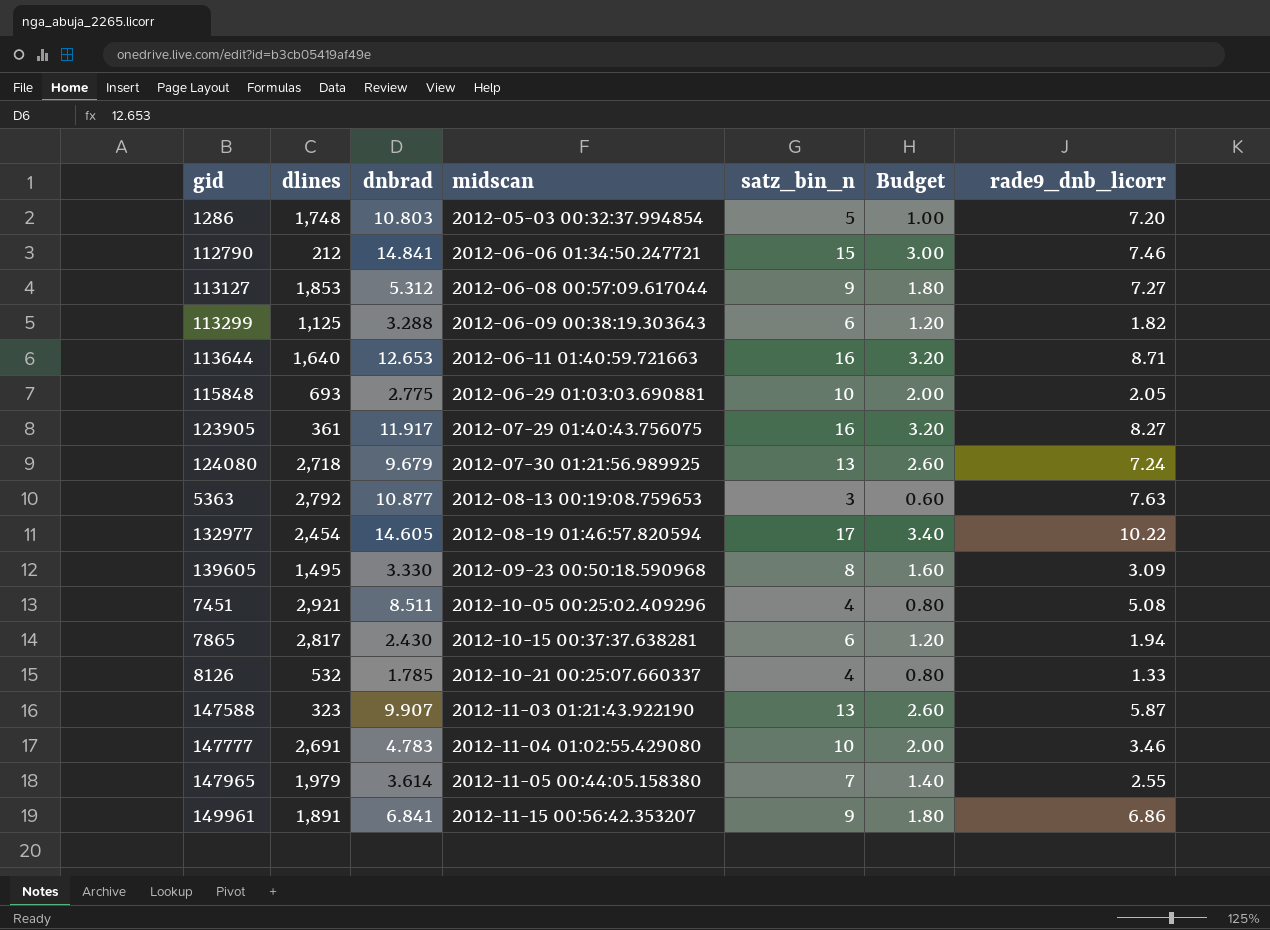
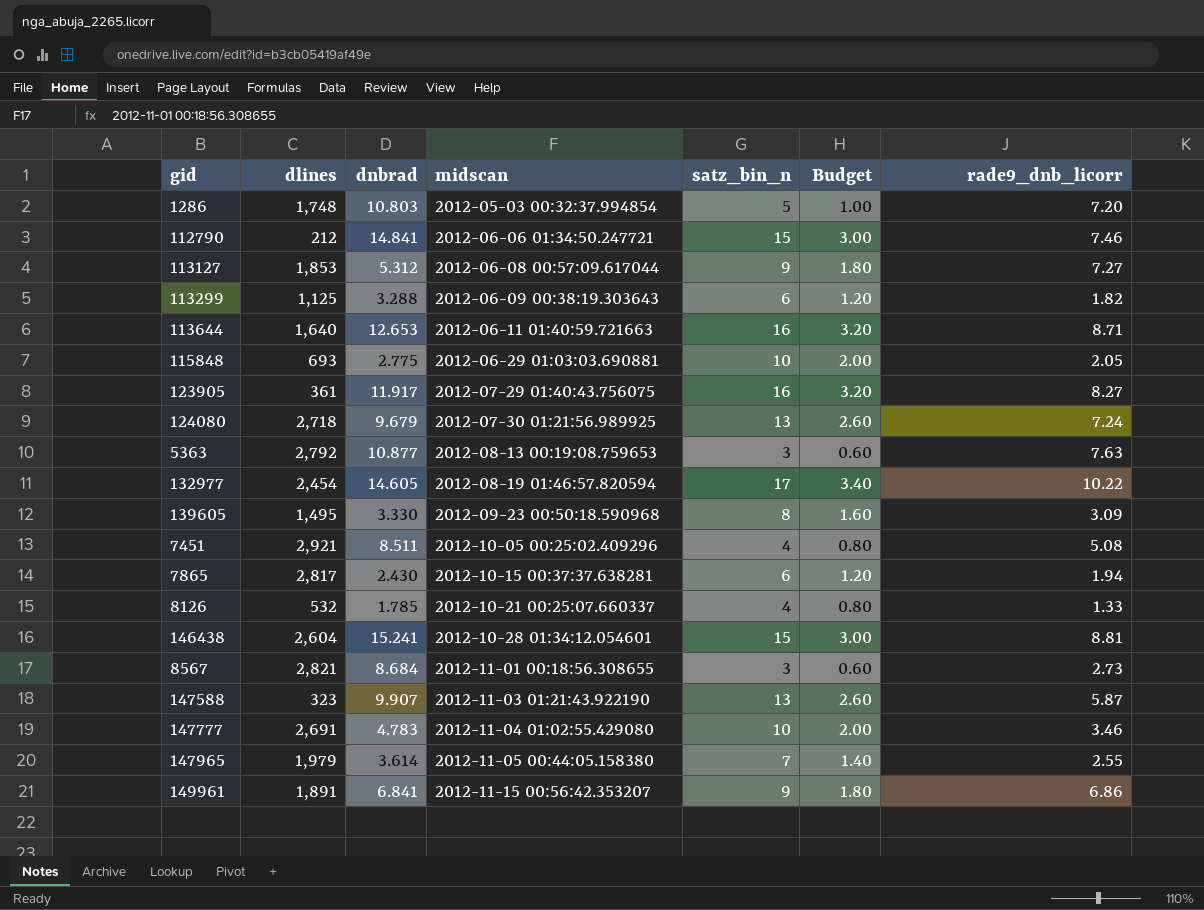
row 146438: none -> 2,604 | 15.241 | 2012-10-28 01:34:12.054601 | 15 | 3.00 | 8.81
row 8567: none -> 2,821 | 8.684 | 2012-11-01 00:18:56.308655 | 3 | 0.60 | 2.73

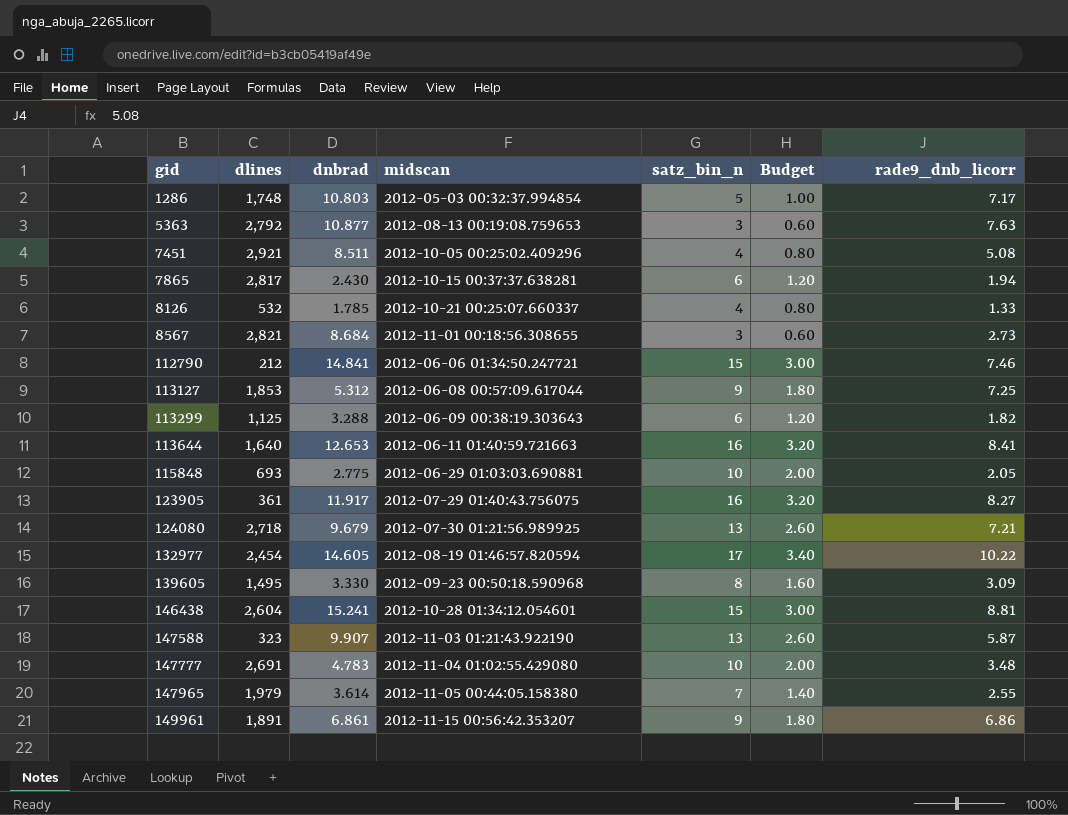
row order: midscan ascending -> gid ascending
1286 | rade9_dnb_licorr: 7.20 -> 7.17
113127 | rade9_dnb_licorr: 7.27 -> 7.25
113644 | rade9_dnb_licorr: 8.71 -> 8.41
124080 | rade9_dnb_licorr: 7.24 -> 7.21
147777 | rade9_dnb_licorr: 3.46 -> 3.48
149961 | dnbrad: 6.841 -> 6.861

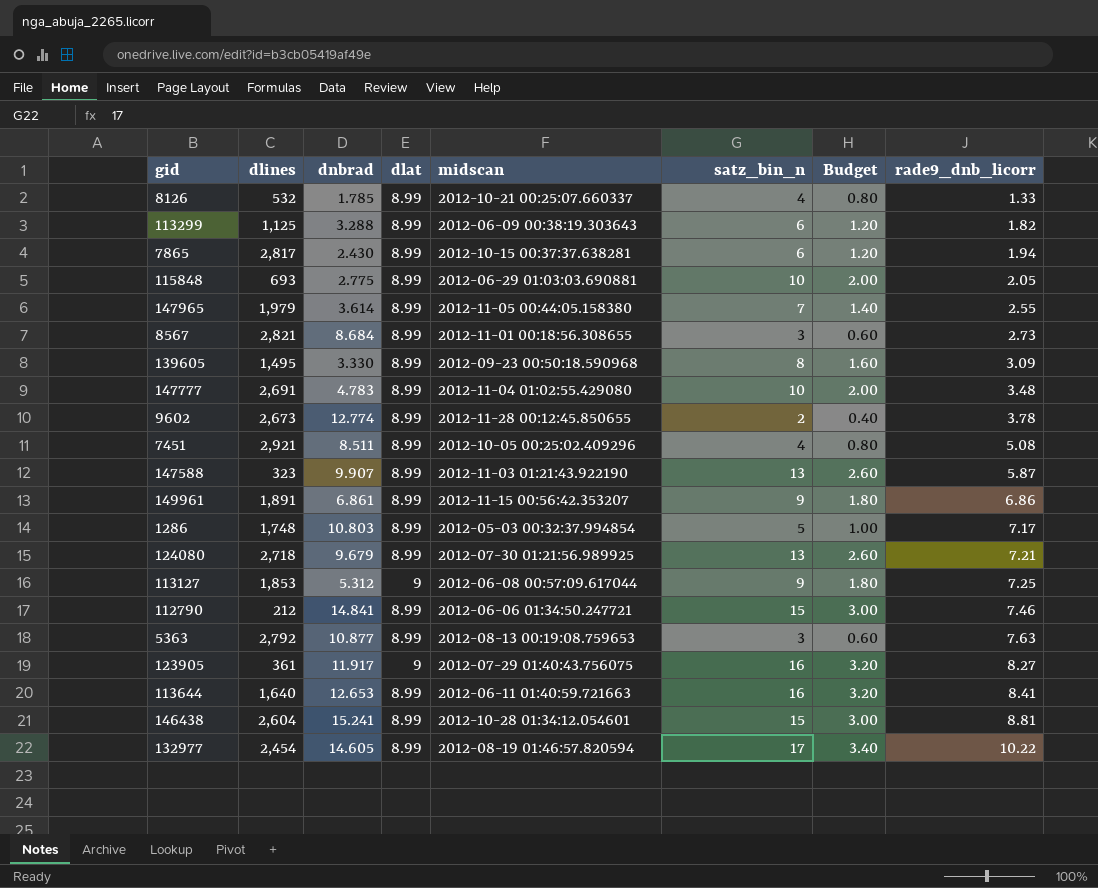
row order: gid ascending -> rade9_dnb_licorr ascending
column dlat | position: none -> 4
row 9602: none -> 2,673 | 12.774 | 8.99 | 2012-11-28 00:12:45.850655 | 2 | 0.40 | 3.78

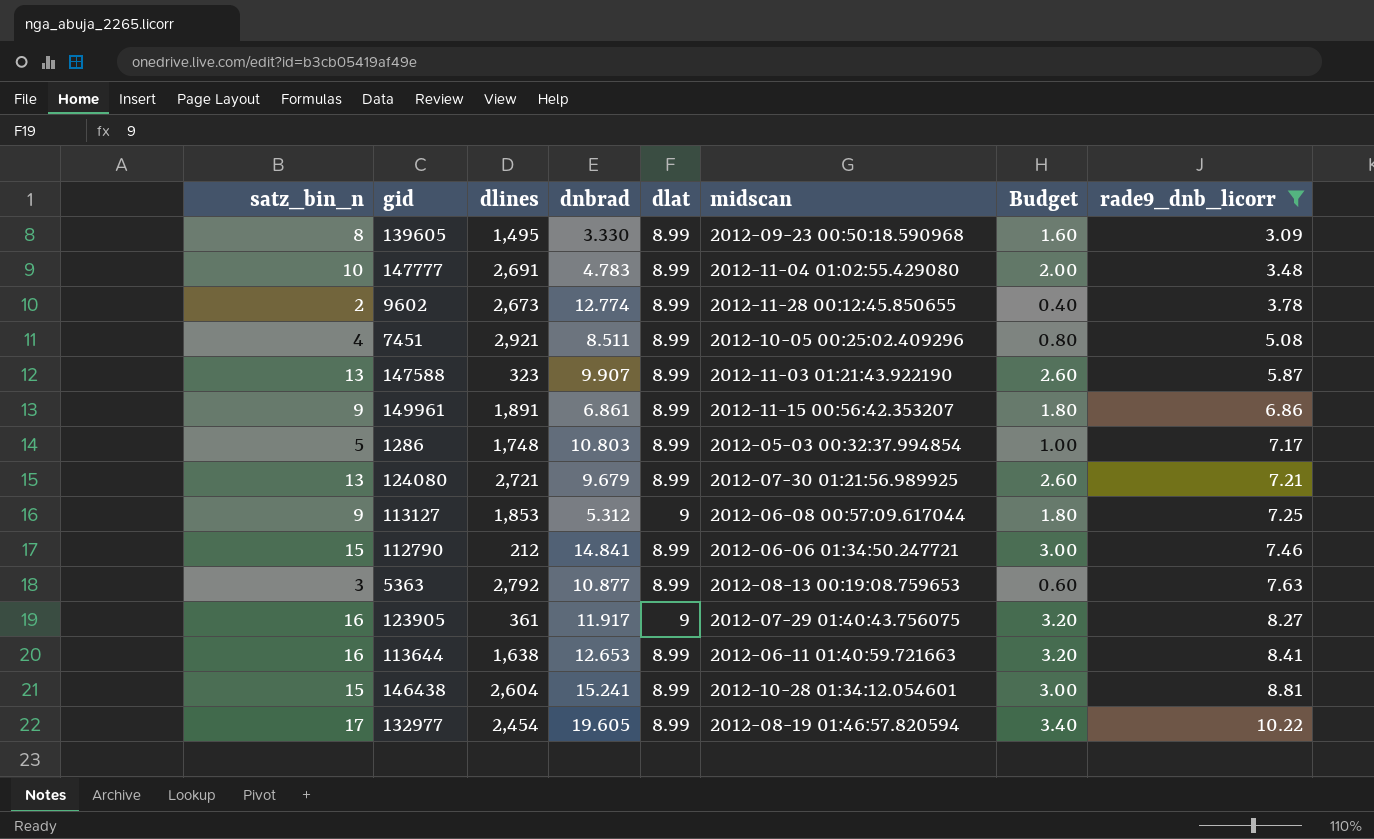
filter: none -> rade9_dnb_licorr >= 3.09
column satz_bin_n | position: 6 -> 1
124080 | dlines: 2,718 -> 2,721
113644 | dlines: 1,640 -> 1,638
132977 | dnbrad: 14.605 -> 19.605

